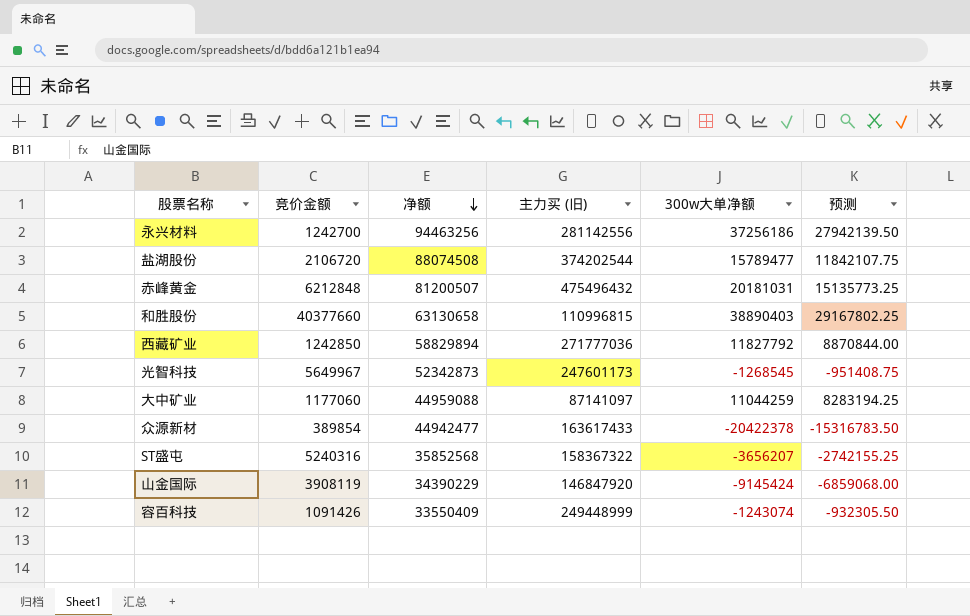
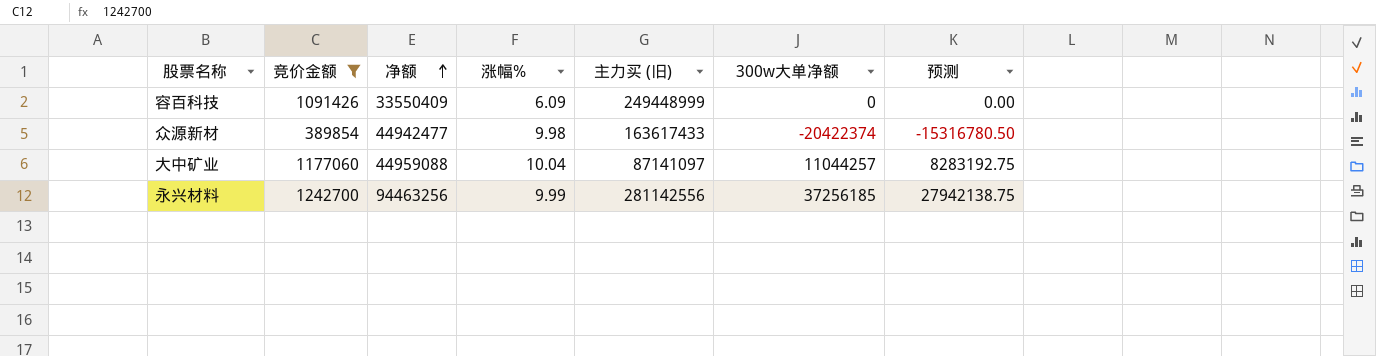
filter: none -> 竞价金额 <= 1242700
row order: 净额 descending -> 净额 ascending
column 涨幅% | position: none -> 4
容百科技 | 300w大单净额: -1243074 -> 0
容百科技 | 预测: -932305.50 -> 0.00
众源新材 | 300w大单净额: -20422378 -> -20422374
众源新材 | 预测: -15316783.50 -> -15316780.50
大中矿业 | 300w大单净额: 11044259 -> 11044257
大中矿业 | 预测: 8283194.25 -> 8283192.75
永兴材料 | 300w大单净额: 37256186 -> 37256185
永兴材料 | 预测: 27942139.50 -> 27942138.75

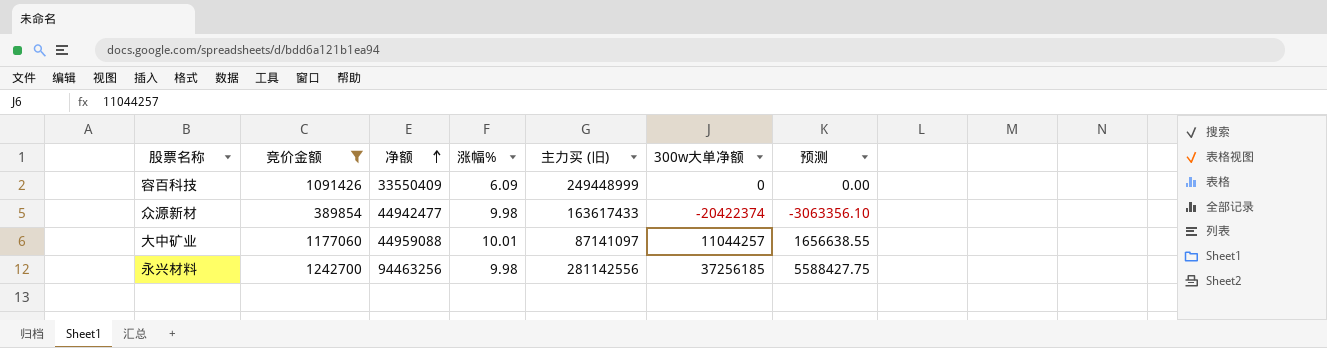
column 预测 | formula: [300w大单净额] * 0.75 -> [300w大单净额] * 0.15
大中矿业 | 涨幅%: 10.04 -> 10.01
永兴材料 | 涨幅%: 9.99 -> 9.98

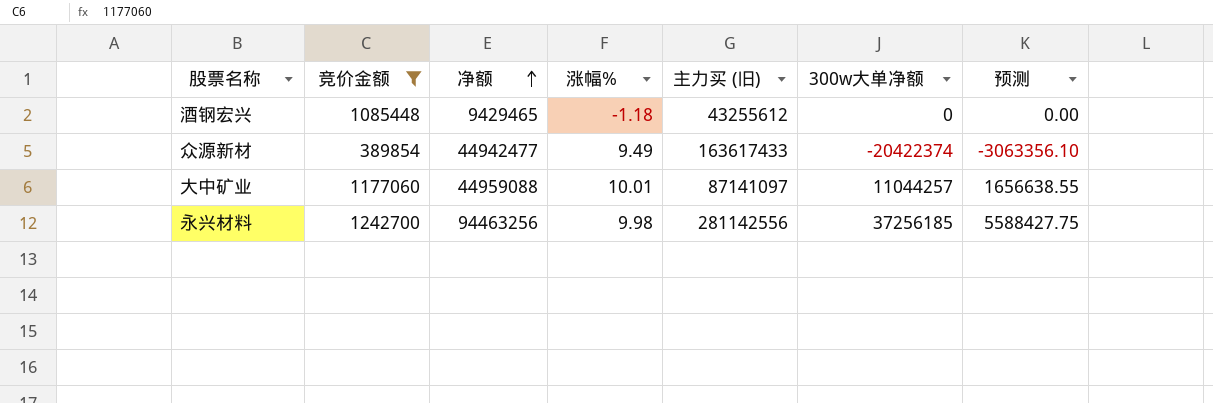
row 容百科技: 1091426 | 33550409 | 6.09 | 249448999 | 0 | 0.00 -> none
row 酒钢宏兴: none -> 1085448 | 9429465 | -1.18 | 43255612 | 0 | 0.00
众源新材 | 涨幅%: 9.98 -> 9.49

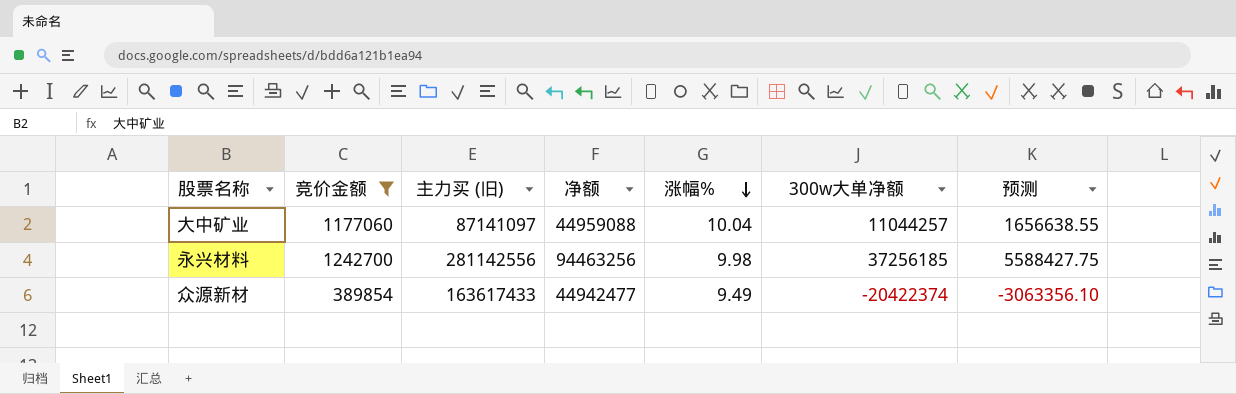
row order: 净额 ascending -> 涨幅% descending
column 主力买 (旧) | position: 5 -> 3
row 酒钢宏兴: 1085448 | 9429465 | -1.18 | 43255612 | 0 | 0.00 -> none
大中矿业 | 涨幅%: 10.01 -> 10.04

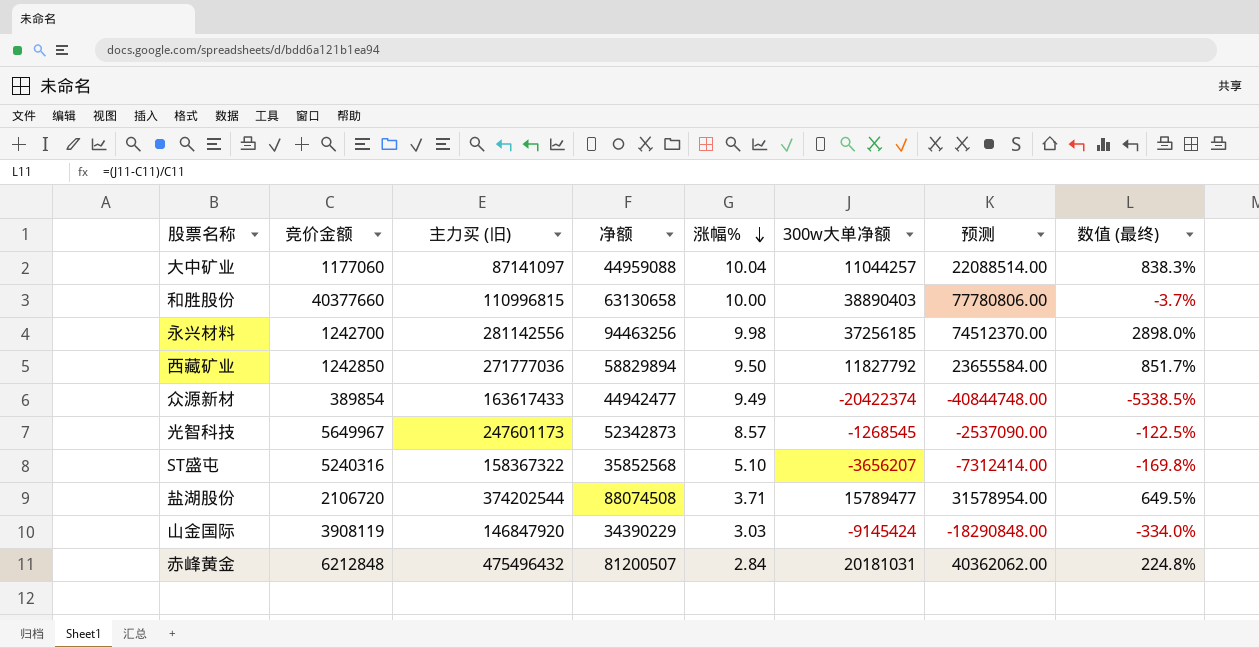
filter: 竞价金额 <= 1242700 -> none
column 预测 | formula: [300w大单净额] * 0.15 -> [300w大单净额] * 2
column 数值 (最终) | formula: none -> ([300w大单净额] - [竞价金额]) / [竞价金额]

